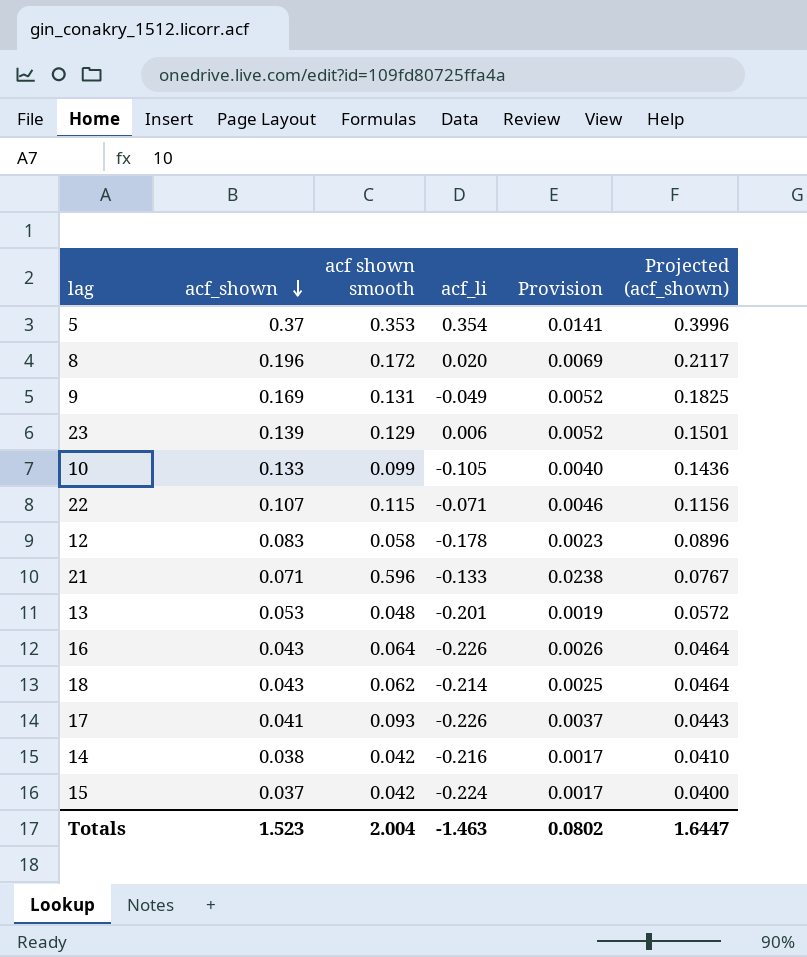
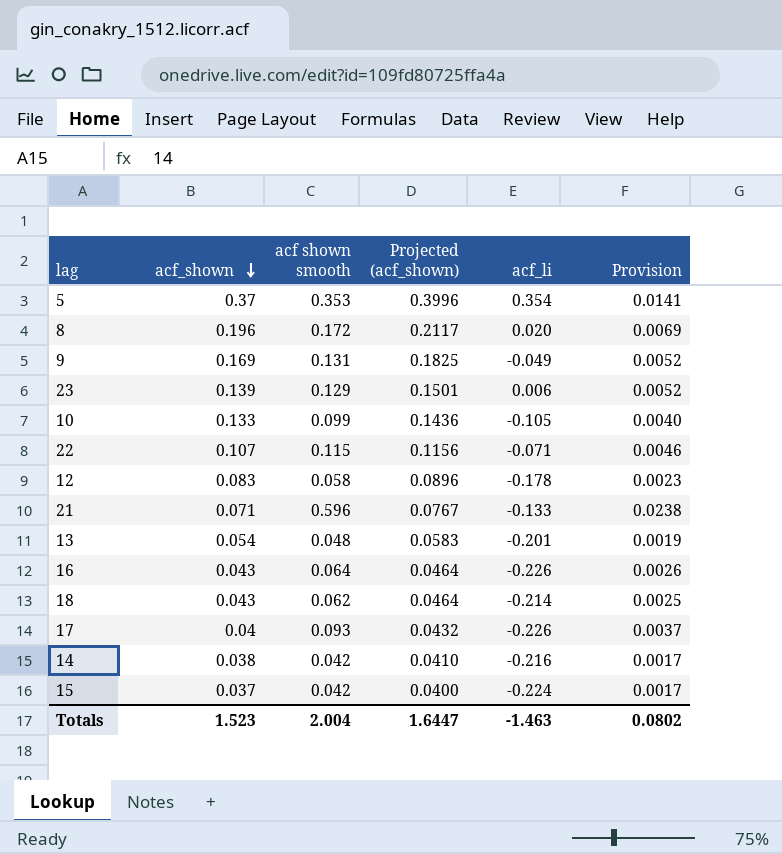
column Projected (acf_shown) | position: 6 -> 4
13 | acf_shown: 0.053 -> 0.054
13 | Projected (acf_shown): 0.0572 -> 0.0583
17 | acf_shown: 0.041 -> 0.04
17 | Projected (acf_shown): 0.0443 -> 0.0432

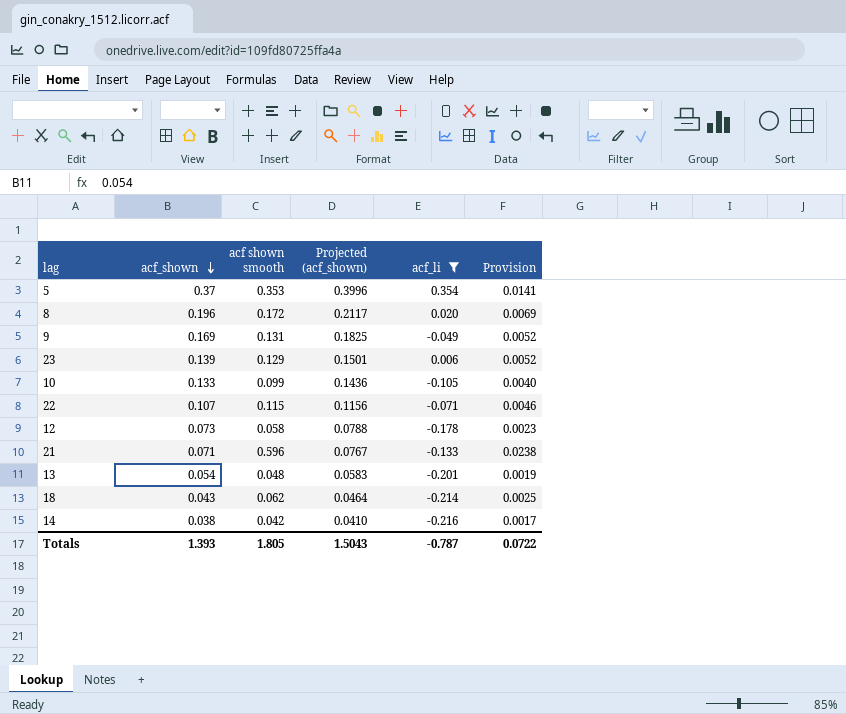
filter: none -> acf_li >= -0.216
12 | acf_shown: 0.083 -> 0.073
12 | Projected (acf_shown): 0.0896 -> 0.0788
Totals | acf_shown: 1.523 -> 1.393
Totals | acf shown smooth: 2.004 -> 1.805
Totals | Projected (acf_shown): 1.6447 -> 1.5043
Totals | acf_li: -1.463 -> -0.787
Totals | Provision: 0.0802 -> 0.0722

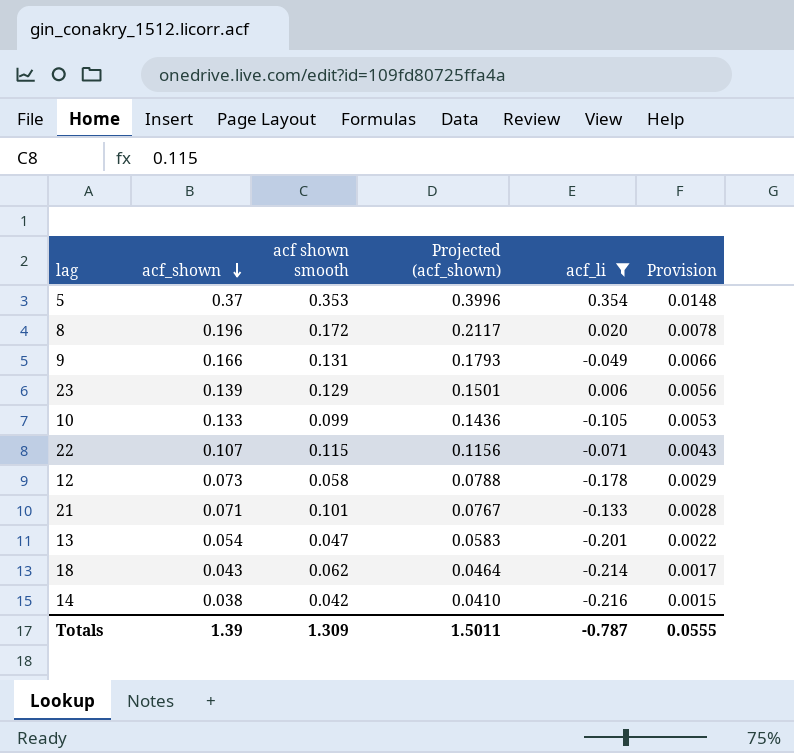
column Provision | formula: [acf shown smooth] * 0.04 -> [acf_shown] * 0.04
9 | acf_shown: 0.169 -> 0.166
9 | Projected (acf_shown): 0.1825 -> 0.1793
21 | acf shown smooth: 0.596 -> 0.101
13 | acf shown smooth: 0.048 -> 0.047
Totals | acf_shown: 1.393 -> 1.39
Totals | acf shown smooth: 1.805 -> 1.309
Totals | Projected (acf_shown): 1.5043 -> 1.5011
Totals | Provision: 0.0722 -> 0.0555

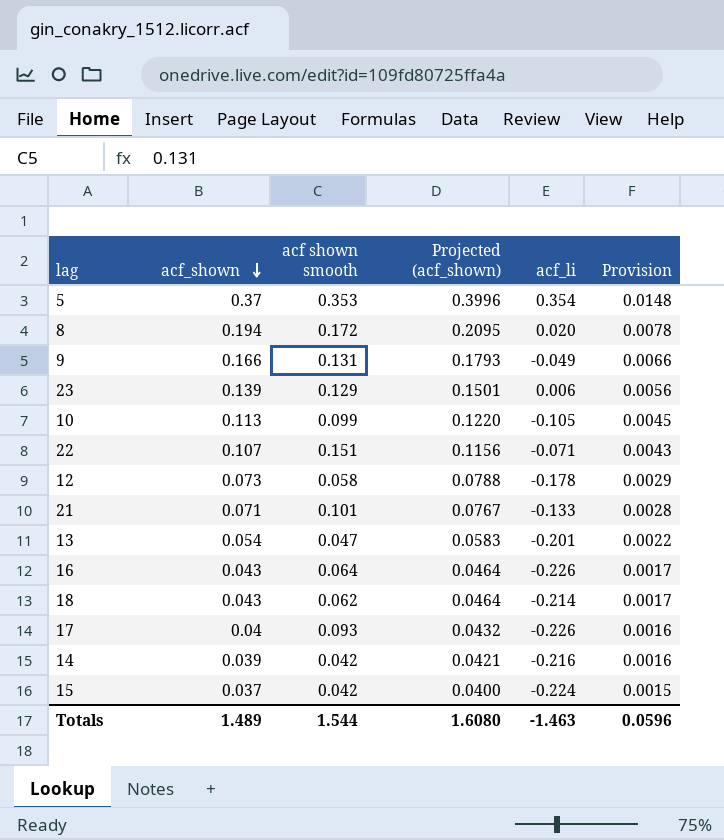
filter: acf_li >= -0.216 -> none
8 | acf_shown: 0.196 -> 0.194
8 | Projected (acf_shown): 0.2117 -> 0.2095
10 | acf_shown: 0.133 -> 0.113
10 | Projected (acf_shown): 0.1436 -> 0.1220
10 | Provision: 0.0053 -> 0.0045
22 | acf shown smooth: 0.115 -> 0.151
14 | acf_shown: 0.038 -> 0.039
14 | Projected (acf_shown): 0.0410 -> 0.0421
14 | Provision: 0.0015 -> 0.0016
Totals | acf_shown: 1.39 -> 1.489
Totals | acf shown smooth: 1.309 -> 1.544
Totals | Projected (acf_shown): 1.5011 -> 1.6080
Totals | acf_li: -0.787 -> -1.463
Totals | Provision: 0.0555 -> 0.0596

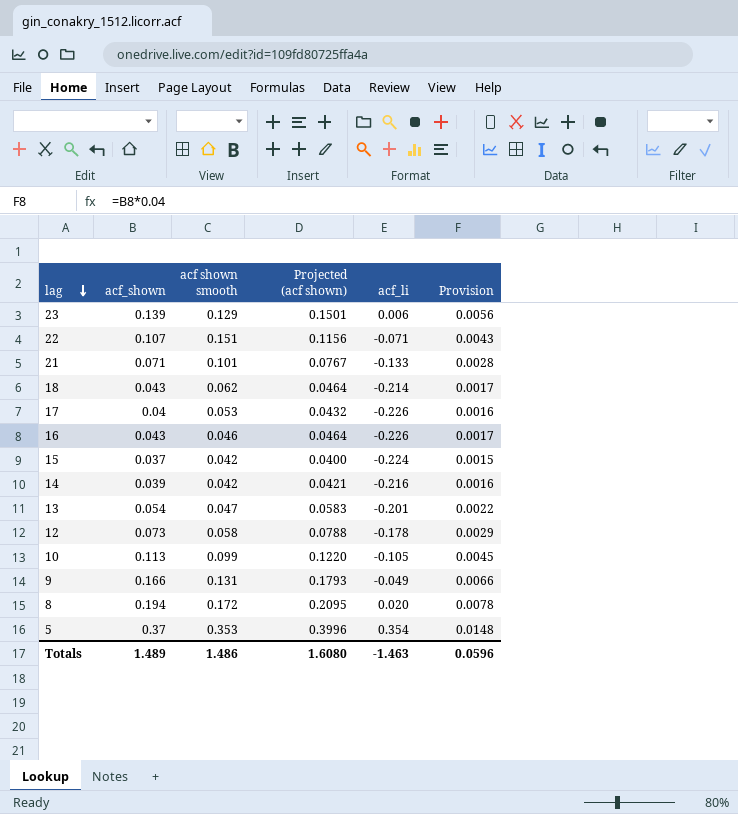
row order: acf_shown descending -> lag descending
column name: Projected (acf_shown) -> Projected (acf shown)
17 | acf shown smooth: 0.093 -> 0.053
16 | acf shown smooth: 0.064 -> 0.046
Totals | acf shown smooth: 1.544 -> 1.486

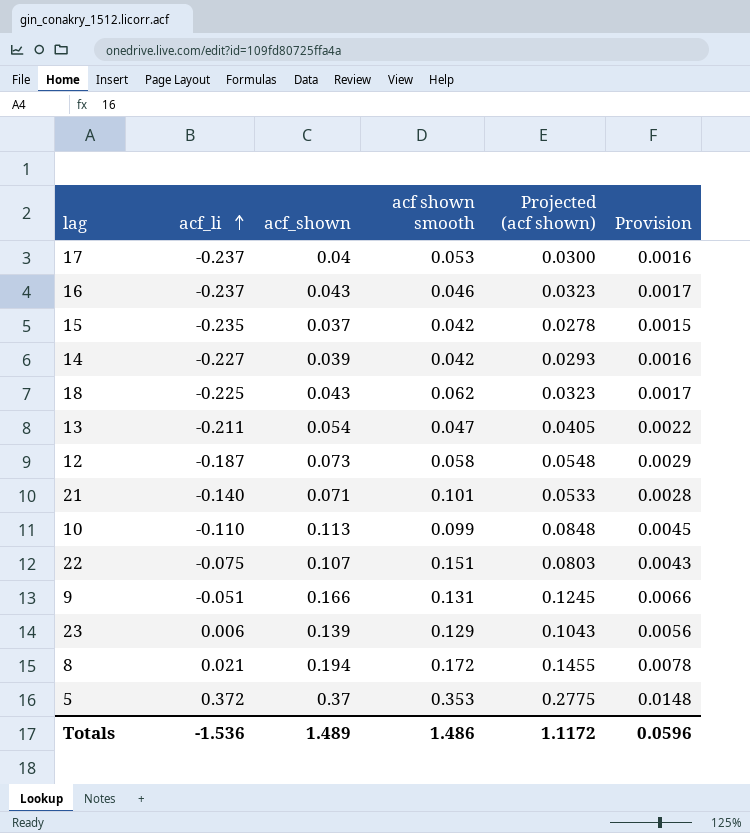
row order: lag descending -> acf_li ascending
column acf_li | position: 5 -> 2
column Projected (acf shown) | formula: [acf_shown] * 1.08 -> [acf_shown] * 0.75
17 | acf_li: -0.226 -> -0.237
16 | acf_li: -0.226 -> -0.237
15 | acf_li: -0.224 -> -0.235
14 | acf_li: -0.216 -> -0.227
18 | acf_li: -0.214 -> -0.225
13 | acf_li: -0.201 -> -0.211
12 | acf_li: -0.178 -> -0.187
21 | acf_li: -0.133 -> -0.140
10 | acf_li: -0.105 -> -0.110
22 | acf_li: -0.071 -> -0.075
9 | acf_li: -0.049 -> -0.051
8 | acf_li: 0.020 -> 0.021
5 | acf_li: 0.354 -> 0.372
Totals | acf_li: -1.463 -> -1.536
Totals | Projected (acf shown): 1.6080 -> 1.1172

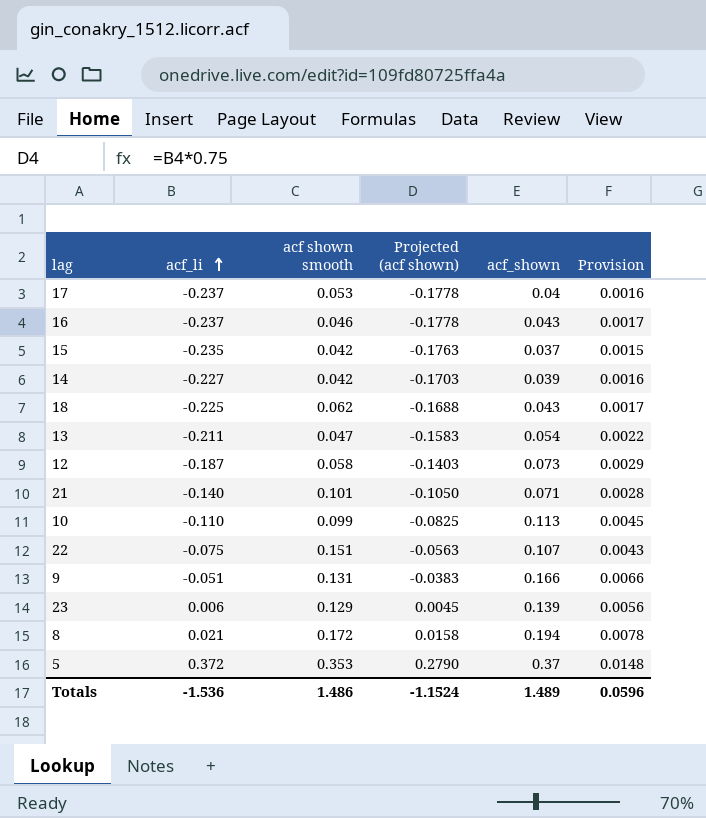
column Projected (acf shown) | formula: [acf_shown] * 0.75 -> [acf_li] * 0.75
column acf_shown | position: 3 -> 5
Totals | Projected (acf shown): 1.1172 -> -1.1524

